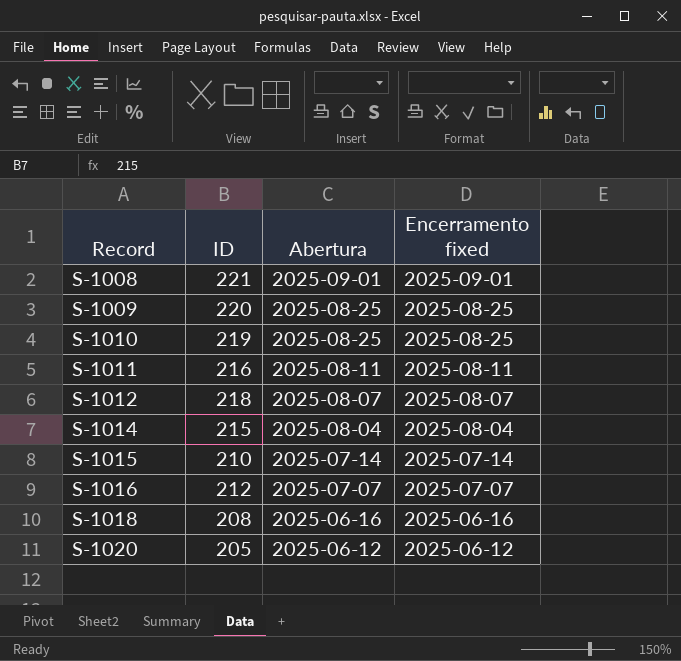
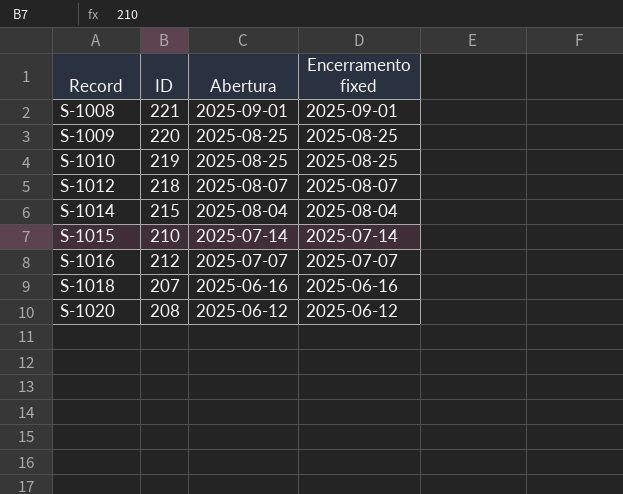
row S-1011: 216 | 2025-08-11 | 2025-08-11 -> none
S-1018 | ID: 208 -> 207
S-1020 | ID: 205 -> 208

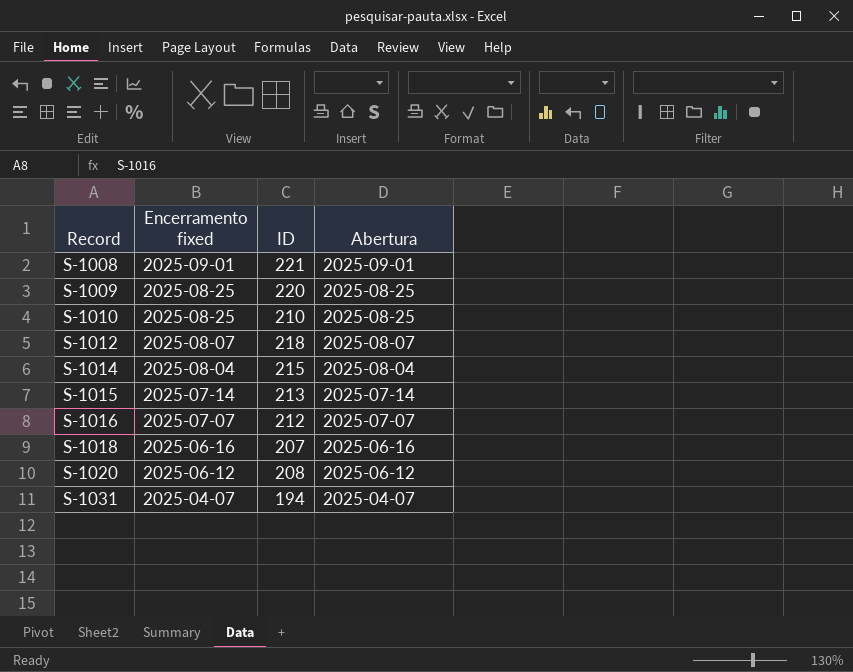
column Encerramento fixed | position: 4 -> 2
S-1010 | ID: 219 -> 210
S-1015 | ID: 210 -> 213
row S-1031: none -> 2025-04-07 | 194 | 2025-04-07

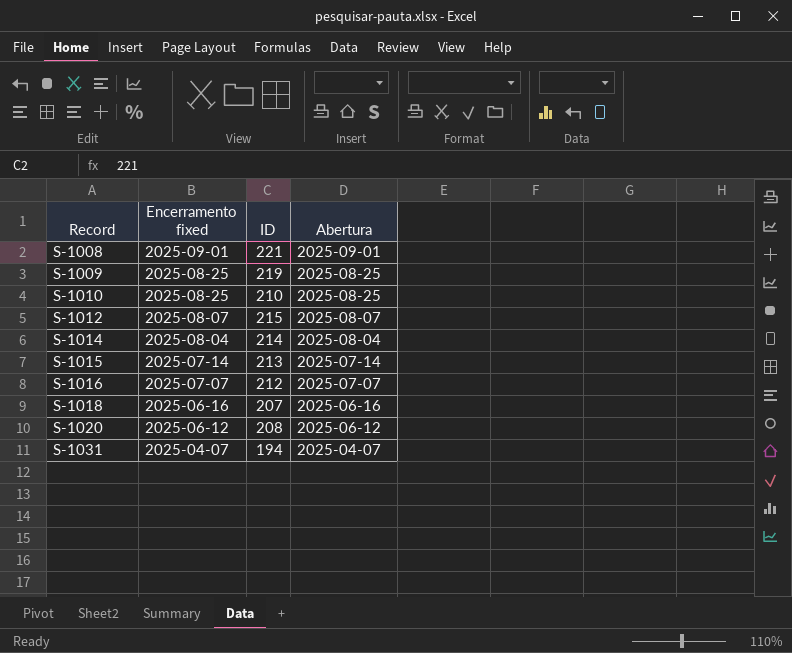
S-1009 | ID: 220 -> 219
S-1012 | ID: 218 -> 215
S-1014 | ID: 215 -> 214

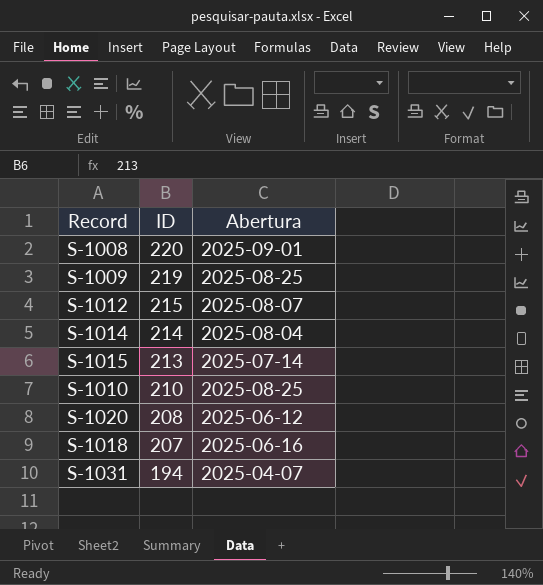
row order: Record ascending -> ID descending
column Encerramento fixed | position: 2 -> none
row S-1016: 2025-07-07 | 212 | 2025-07-07 -> none
S-1008 | ID: 221 -> 220

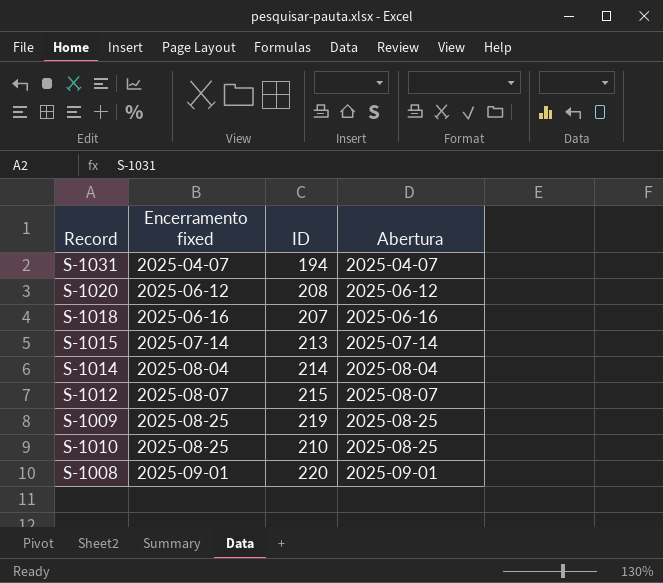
row order: ID descending -> Encerramento fixed ascending
column Encerramento fixed | position: none -> 2

